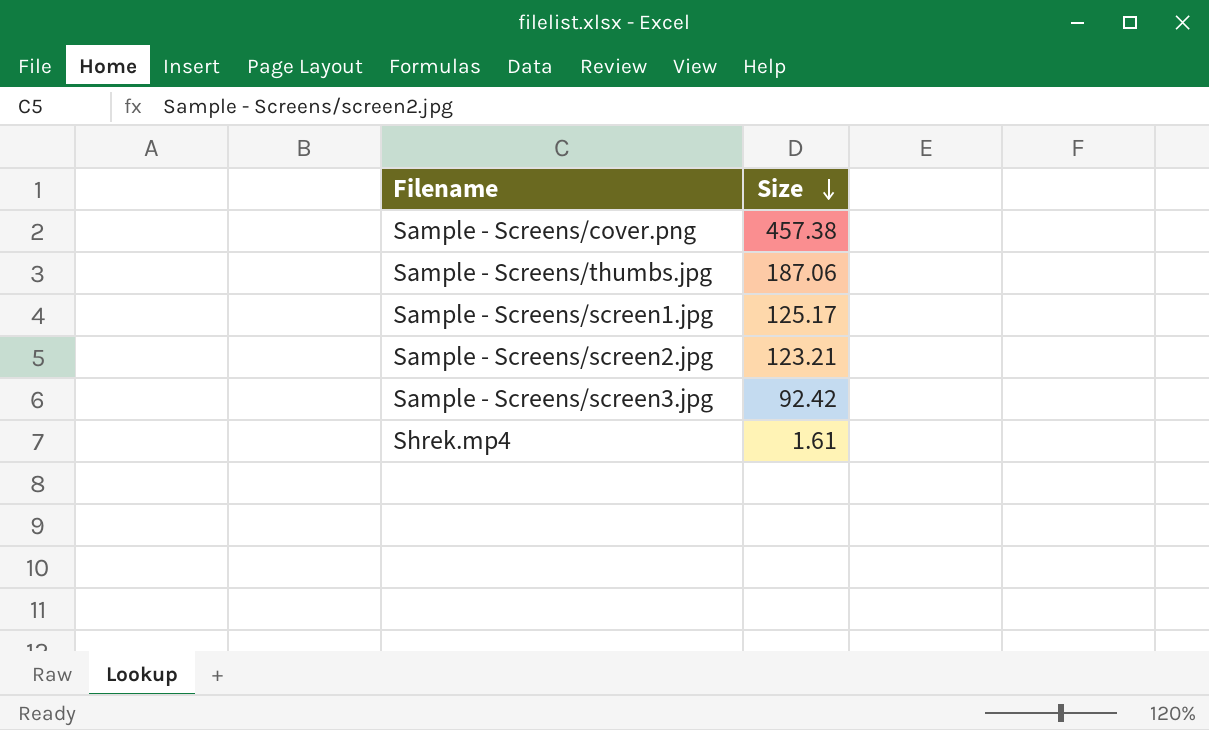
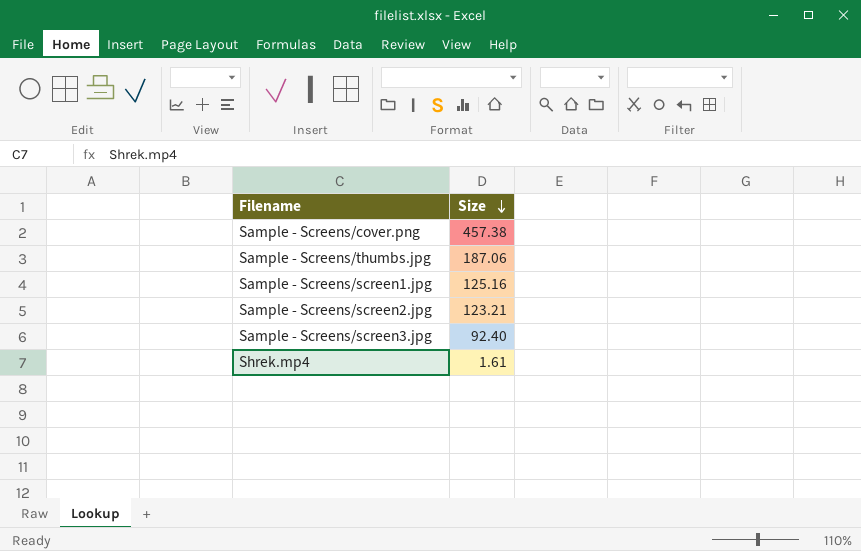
Sample - Screens/screen1.jpg | Size: 125.17 -> 125.16
Sample - Screens/screen3.jpg | Size: 92.42 -> 92.40

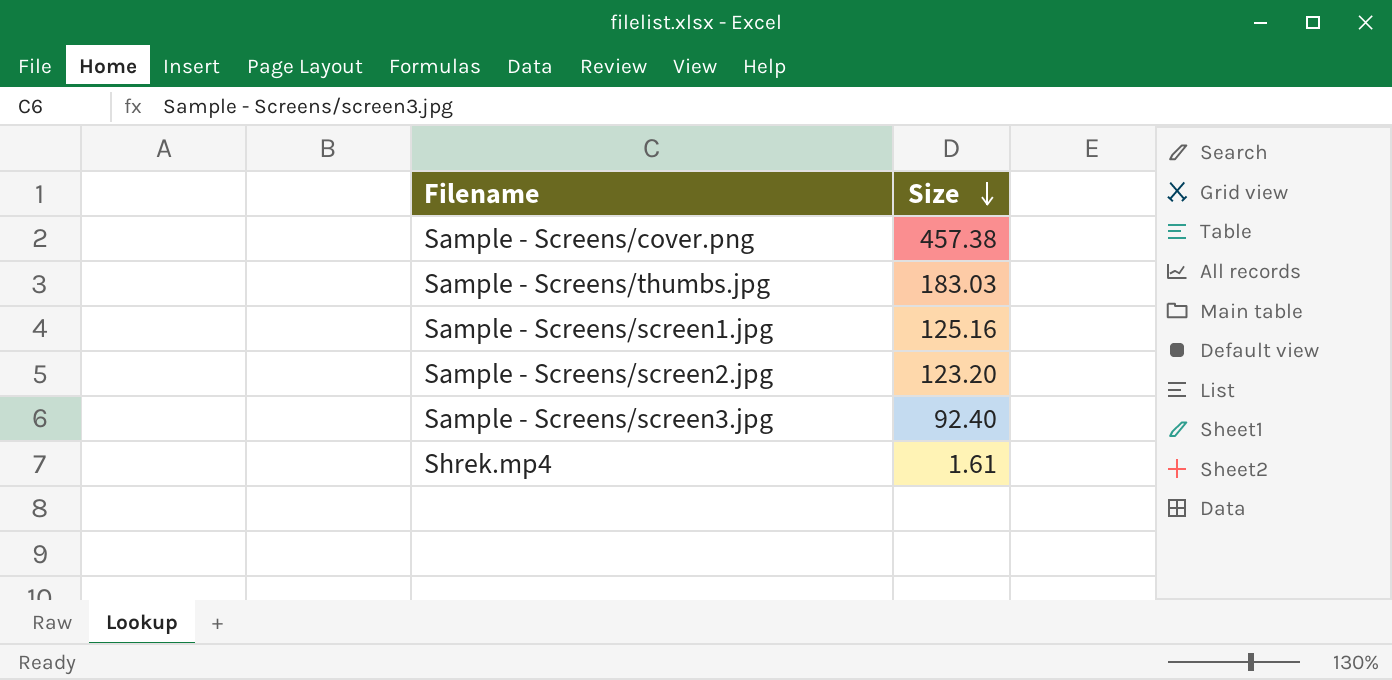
Sample - Screens/thumbs.jpg | Size: 187.06 -> 183.03
Sample - Screens/screen2.jpg | Size: 123.21 -> 123.20

